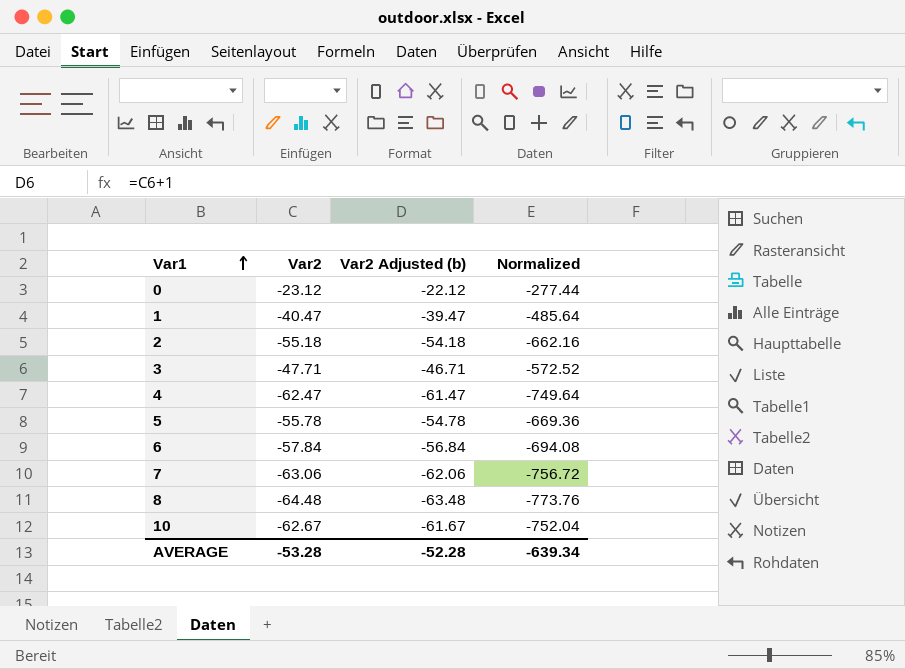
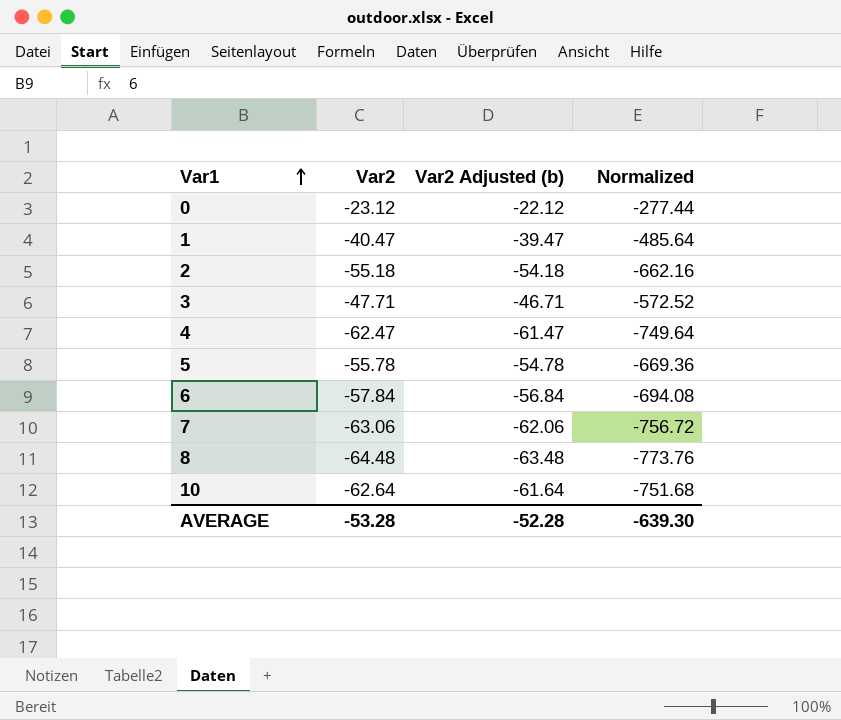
10 | Var2: -62.67 -> -62.64
10 | Var2 Adjusted (b): -61.67 -> -61.64
10 | Normalized: -752.04 -> -751.68
AVERAGE | Normalized: -639.34 -> -639.30

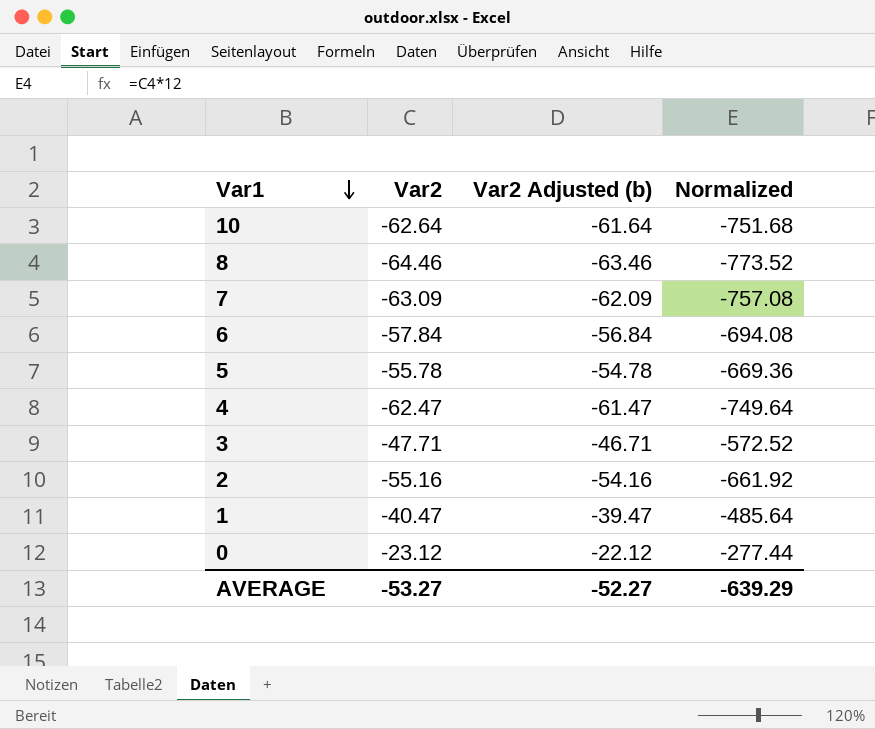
row order: Var1 ascending -> Var1 descending
8 | Var2: -64.48 -> -64.46
8 | Var2 Adjusted (b): -63.48 -> -63.46
8 | Normalized: -773.76 -> -773.52
7 | Var2: -63.06 -> -63.09
7 | Var2 Adjusted (b): -62.06 -> -62.09
7 | Normalized: -756.72 -> -757.08
2 | Var2: -55.18 -> -55.16
2 | Var2 Adjusted (b): -54.18 -> -54.16
2 | Normalized: -662.16 -> -661.92
AVERAGE | Var2: -53.28 -> -53.27
AVERAGE | Var2 Adjusted (b): -52.28 -> -52.27
AVERAGE | Normalized: -639.30 -> -639.29

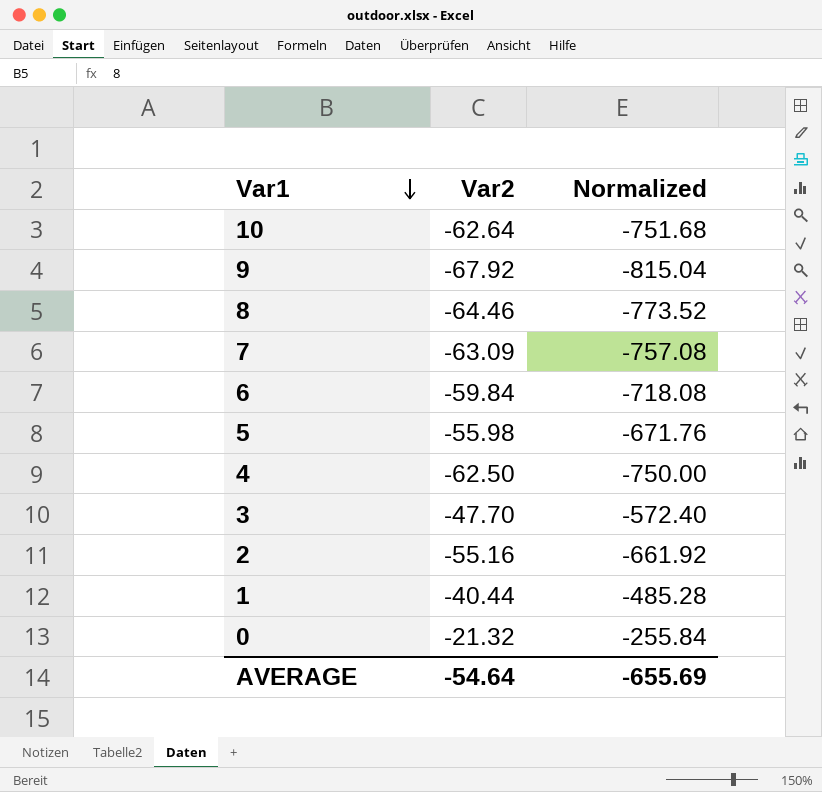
column Var2 Adjusted (b) | formula: [Var2] + 1 -> none
row 9: none -> -67.92 | -815.04
6 | Var2: -57.84 -> -59.84
6 | Normalized: -694.08 -> -718.08
5 | Var2: -55.78 -> -55.98
5 | Normalized: -669.36 -> -671.76
4 | Var2: -62.47 -> -62.50
4 | Normalized: -749.64 -> -750.00
3 | Var2: -47.71 -> -47.70
3 | Normalized: -572.52 -> -572.40
1 | Var2: -40.47 -> -40.44
1 | Normalized: -485.64 -> -485.28
0 | Var2: -23.12 -> -21.32
0 | Normalized: -277.44 -> -255.84
AVERAGE | Var2: -53.27 -> -54.64
AVERAGE | Normalized: -639.29 -> -655.69

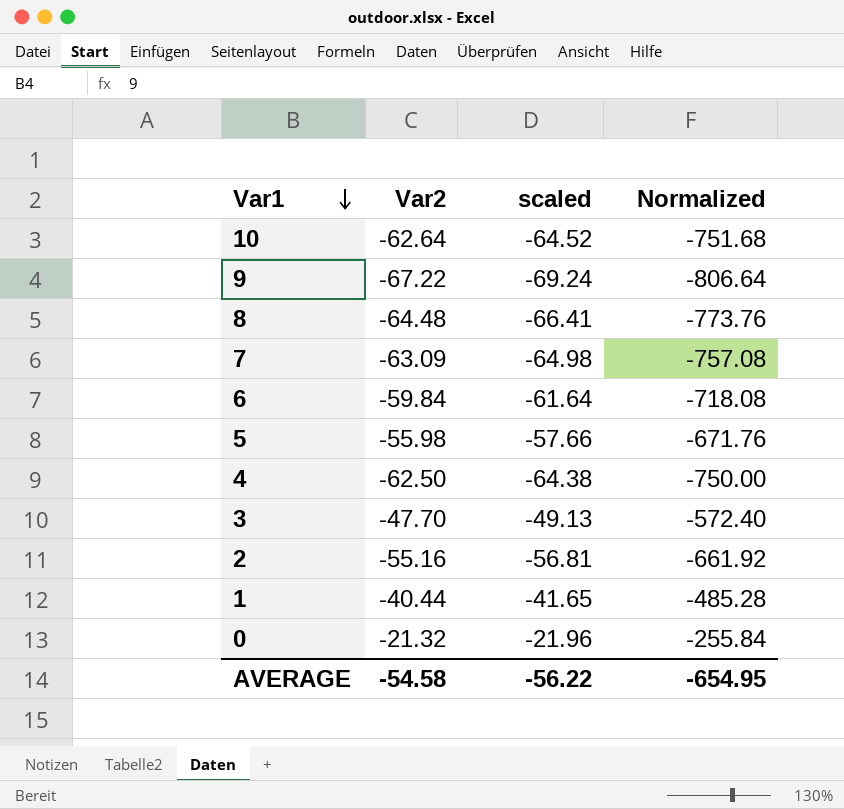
column scaled | formula: none -> [Var2] * 1.03
9 | Var2: -67.92 -> -67.22
9 | Normalized: -815.04 -> -806.64
8 | Var2: -64.46 -> -64.48
8 | Normalized: -773.52 -> -773.76
AVERAGE | Var2: -54.64 -> -54.58
AVERAGE | Normalized: -655.69 -> -654.95

